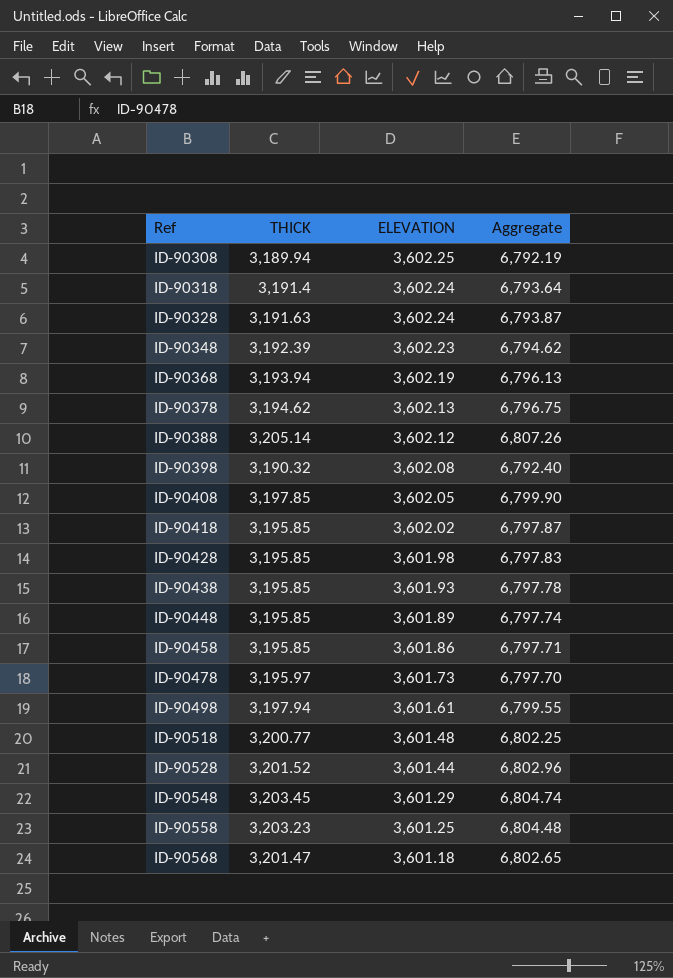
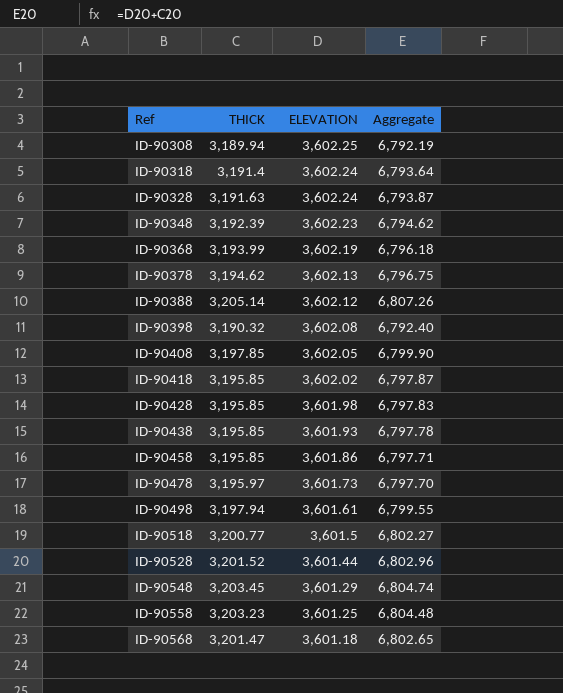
row ID-90448: 3,195.85 | 3,601.89 | 6,797.74 -> none
ID-90368 | THICK: 3,193.94 -> 3,193.99
ID-90368 | Aggregate: 6,796.13 -> 6,796.18
ID-90518 | ELEVATION: 3,601.48 -> 3,601.5
ID-90518 | Aggregate: 6,802.25 -> 6,802.27

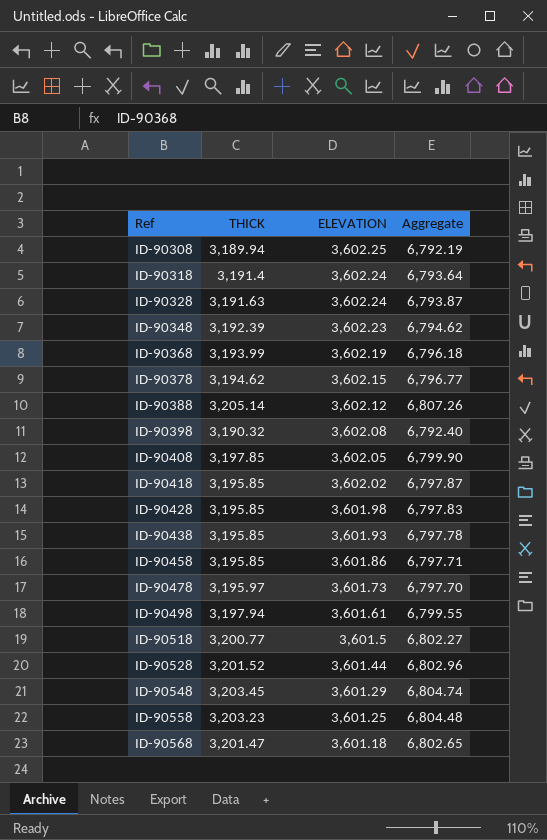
ID-90378 | ELEVATION: 3,602.13 -> 3,602.15
ID-90378 | Aggregate: 6,796.75 -> 6,796.77

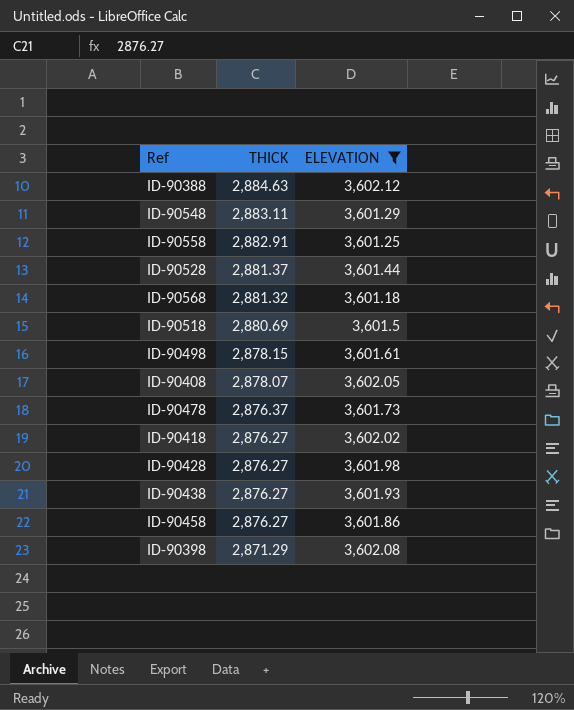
filter: none -> ELEVATION <= 3,602.12
row order: Ref ascending -> THICK descending
column Aggregate | formula: [THICK] + [ELEVATION] -> none
ID-90388 | THICK: 3,205.14 -> 2,884.63
ID-90548 | THICK: 3,203.45 -> 2,883.11
ID-90558 | THICK: 3,203.23 -> 2,882.91
ID-90528 | THICK: 3,201.52 -> 2,881.37
ID-90568 | THICK: 3,201.47 -> 2,881.32
ID-90518 | THICK: 3,200.77 -> 2,880.69
ID-90498 | THICK: 3,197.94 -> 2,878.15
ID-90408 | THICK: 3,197.85 -> 2,878.07
ID-90478 | THICK: 3,195.97 -> 2,876.37
ID-90418 | THICK: 3,195.85 -> 2,876.27
ID-90428 | THICK: 3,195.85 -> 2,876.27
ID-90438 | THICK: 3,195.85 -> 2,876.27
ID-90458 | THICK: 3,195.85 -> 2,876.27
ID-90398 | THICK: 3,190.32 -> 2,871.29

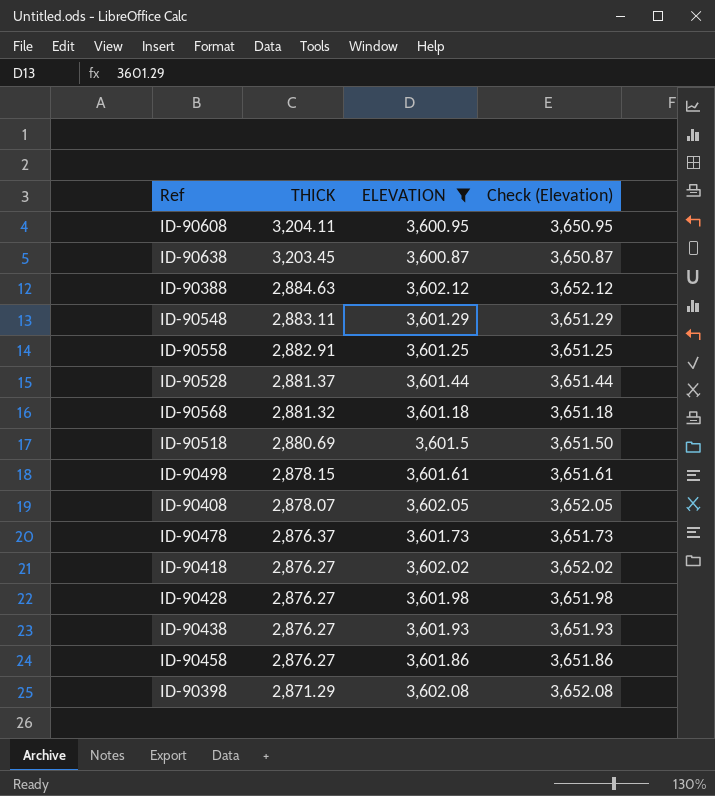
column Check (Elevation) | formula: none -> [ELEVATION] + 50
row ID-90608: none -> 3,204.11 | 3,600.95 | 3,650.95
row ID-90638: none -> 3,203.45 | 3,600.87 | 3,650.87

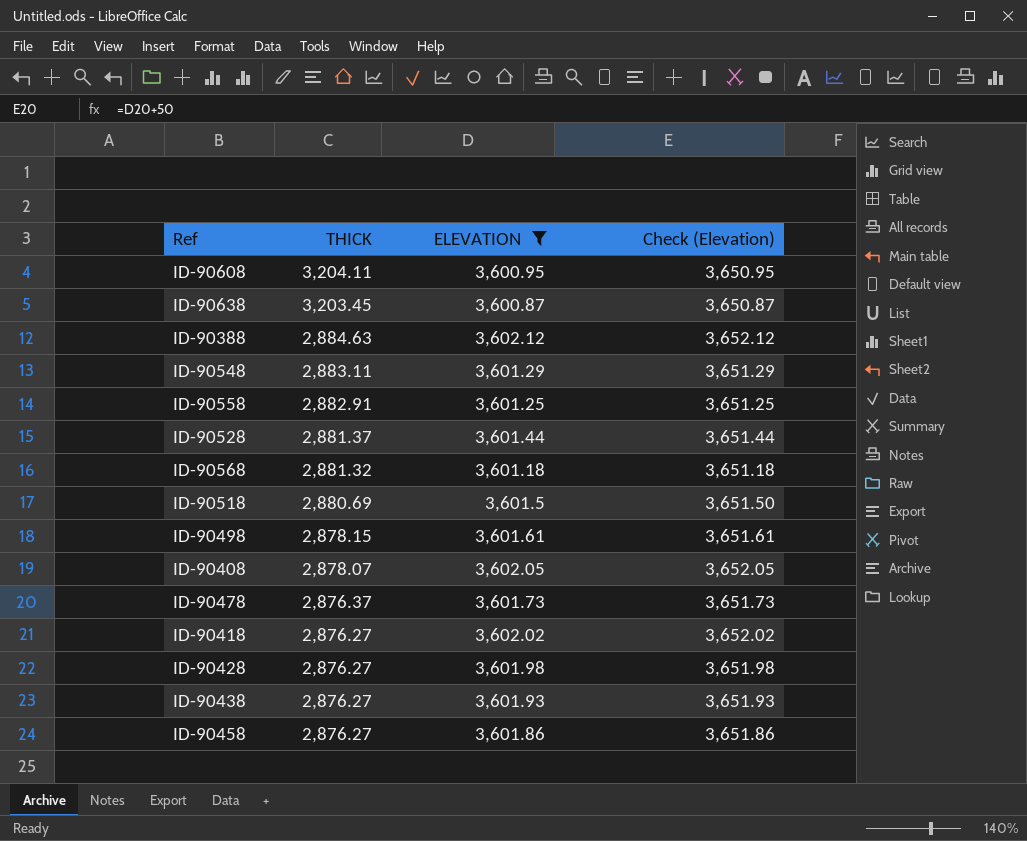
row ID-90398: 2,871.29 | 3,602.08 | 3,652.08 -> none

